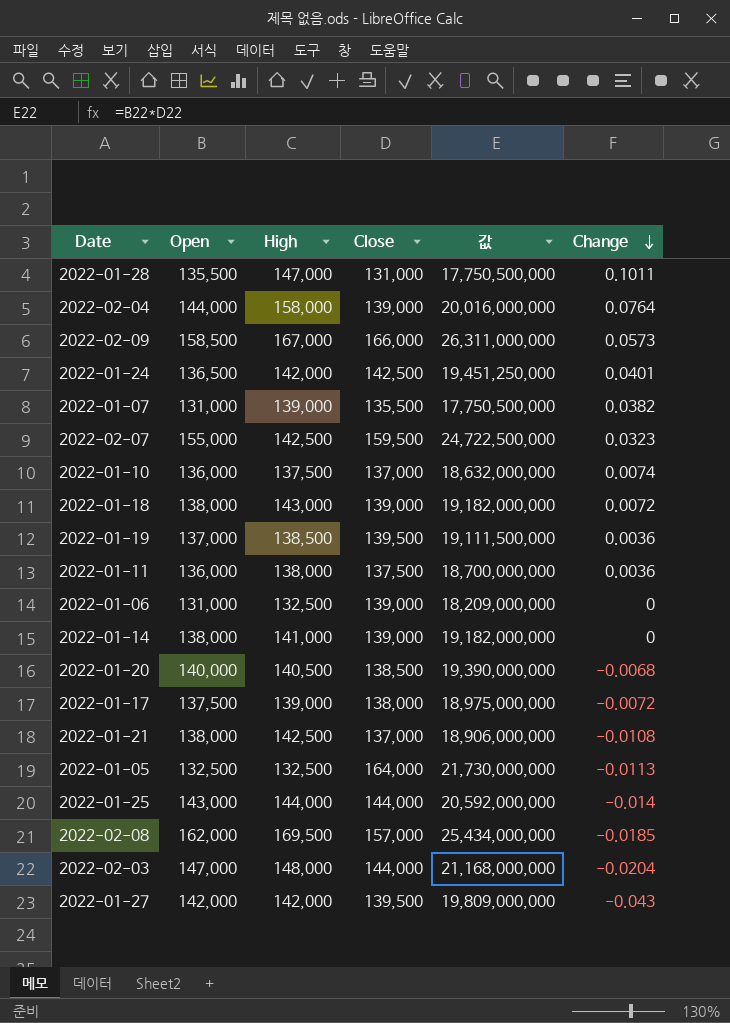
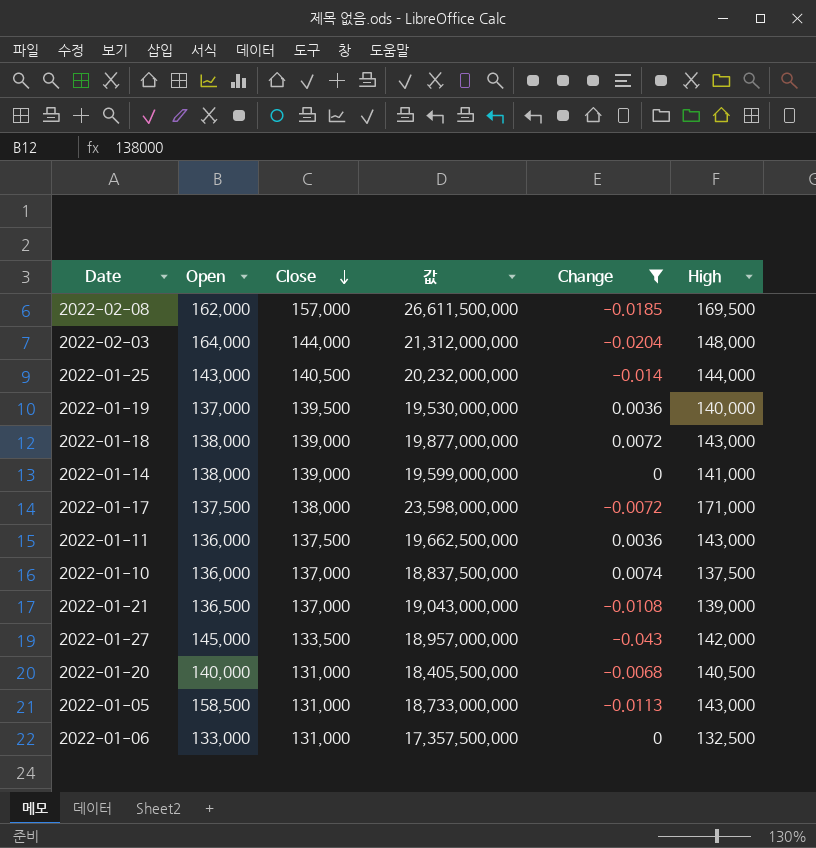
filter: none -> Change <= 0.0074
row order: Change descending -> Close descending
column 값 | formula: [Open] * [Close] -> [Close] * [High]
column High | position: 3 -> 6
2022-02-03 | Open: 147,000 -> 164,000
2022-01-25 | Close: 144,000 -> 140,500
2022-01-19 | High: 138,500 -> 140,000
2022-01-17 | High: 139,000 -> 171,000
2022-01-11 | High: 138,000 -> 143,000
2022-01-21 | Open: 138,000 -> 136,500
2022-01-21 | High: 142,500 -> 139,000
2022-01-27 | Open: 142,000 -> 145,000
2022-01-27 | Close: 139,500 -> 133,500
2022-01-20 | Close: 138,500 -> 131,000
2022-01-05 | Open: 132,500 -> 158,500
2022-01-05 | Close: 164,000 -> 131,000
2022-01-05 | High: 132,500 -> 143,000
2022-01-06 | Open: 131,000 -> 133,000
2022-01-06 | Close: 139,000 -> 131,000

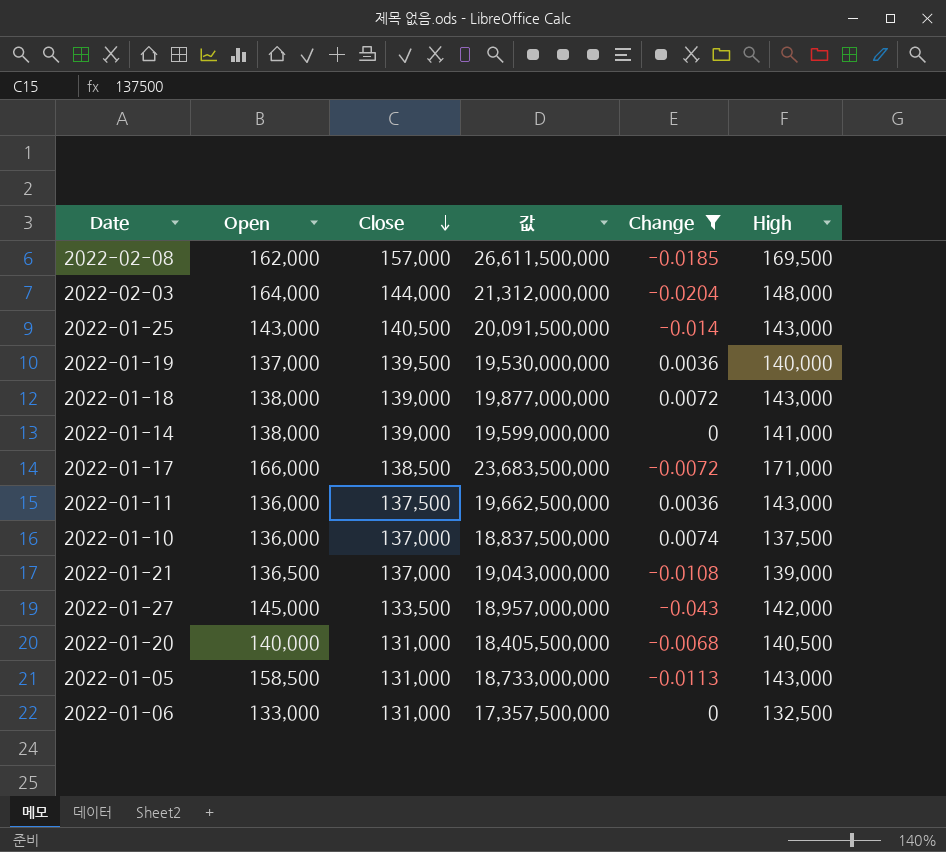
2022-01-25 | 값: 20,232,000,000 -> 20,091,500,000
2022-01-25 | High: 144,000 -> 143,000
2022-01-17 | Open: 137,500 -> 166,000
2022-01-17 | Close: 138,000 -> 138,500
2022-01-17 | 값: 23,598,000,000 -> 23,683,500,000

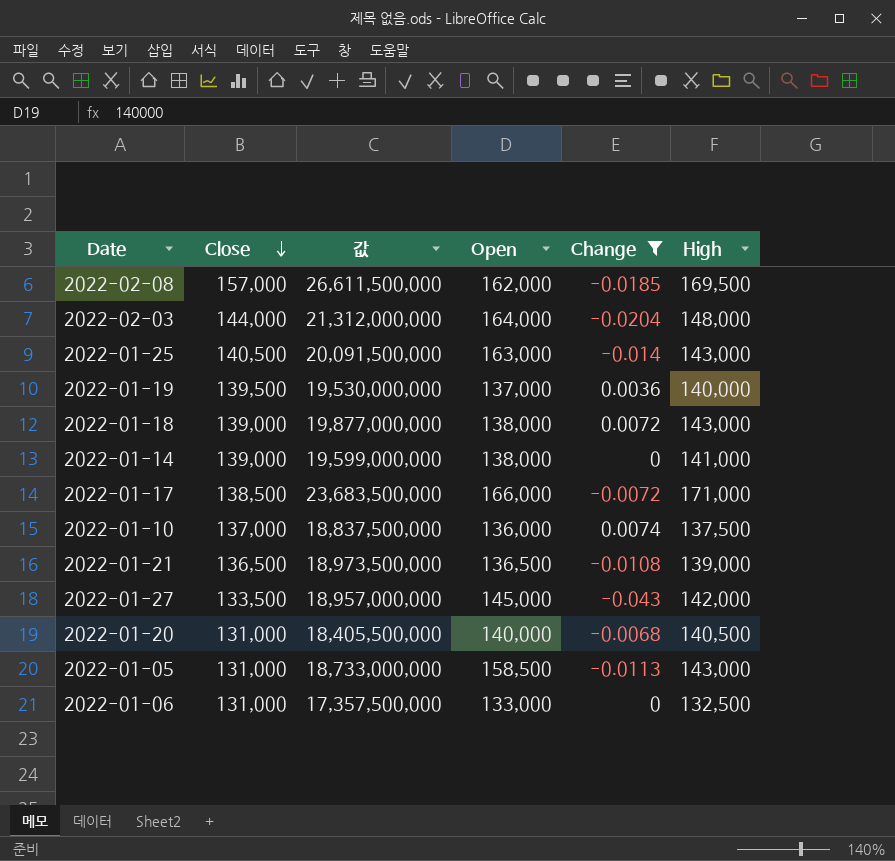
column Open | position: 2 -> 4
row 2022-01-11: 136,000 | 137,500 | 19,662,500,000 | 0.0036 | 143,000 -> none
2022-01-25 | Open: 143,000 -> 163,000
2022-01-21 | Close: 137,000 -> 136,500
2022-01-21 | 값: 19,043,000,000 -> 18,973,500,000

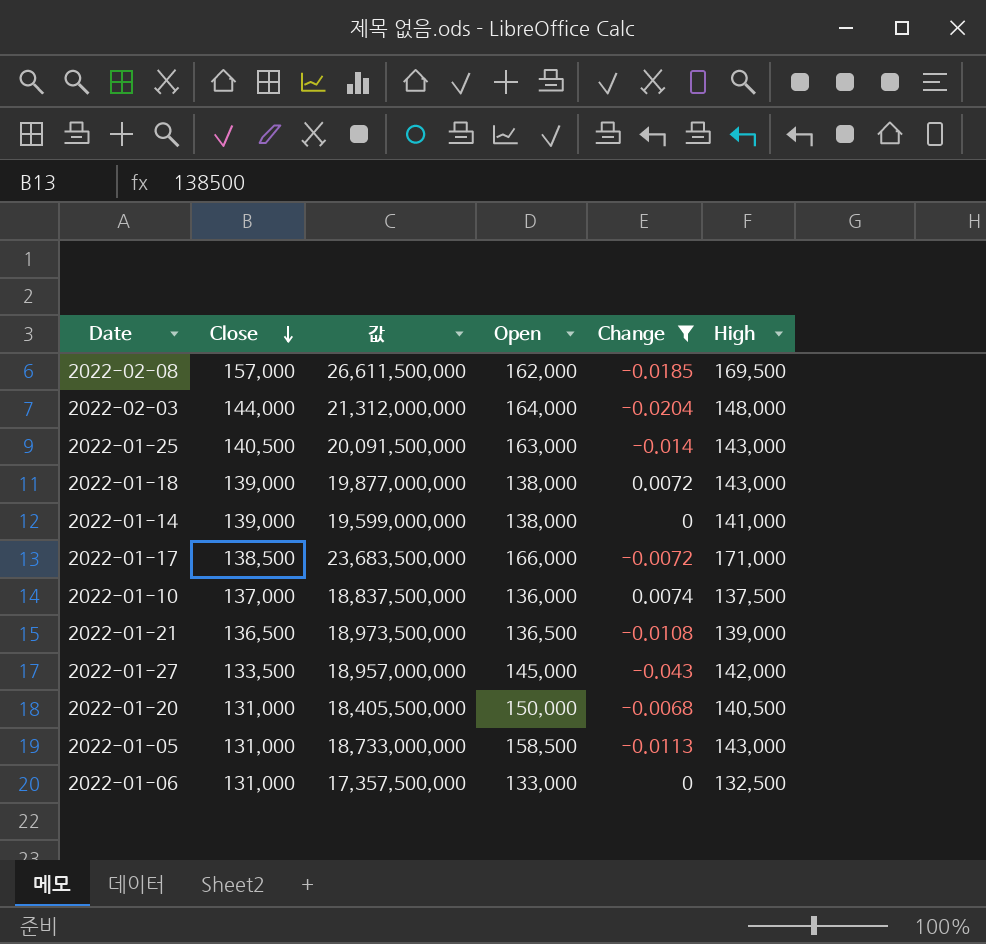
row 2022-01-19: 139,500 | 19,530,000,000 | 137,000 | 0.0036 | 140,000 -> none
2022-01-20 | Open: 140,000 -> 150,000

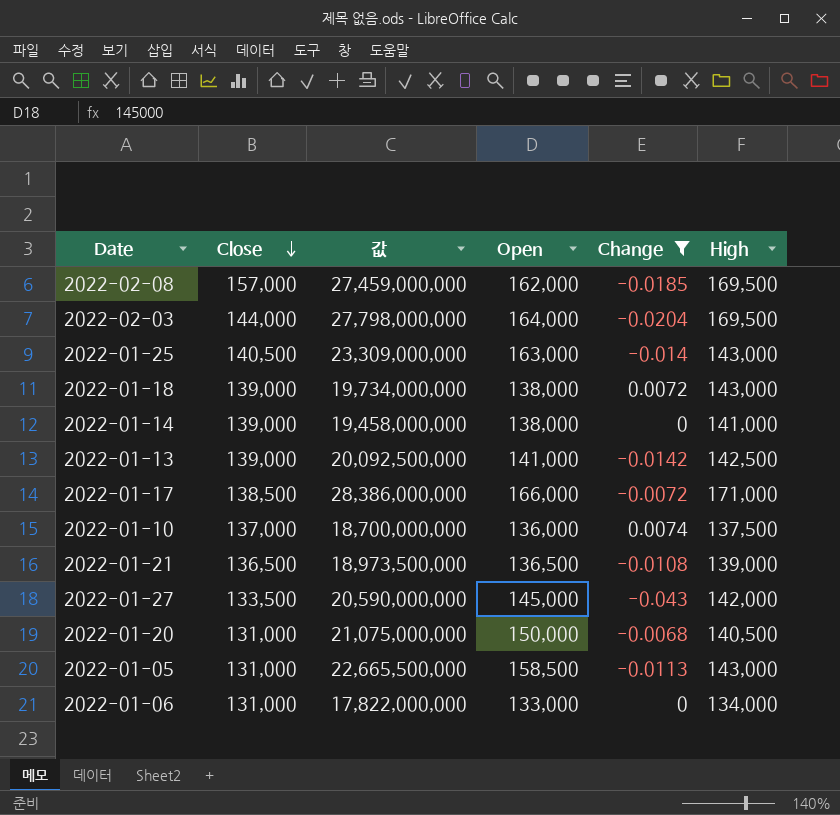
column 값 | formula: [Close] * [High] -> [Open] * [High]
2022-02-03 | High: 148,000 -> 169,500
row 2022-01-13: none -> 139,000 | 20,092,500,000 | 141,000 | -0.0142 | 142,500
2022-01-06 | High: 132,500 -> 134,000

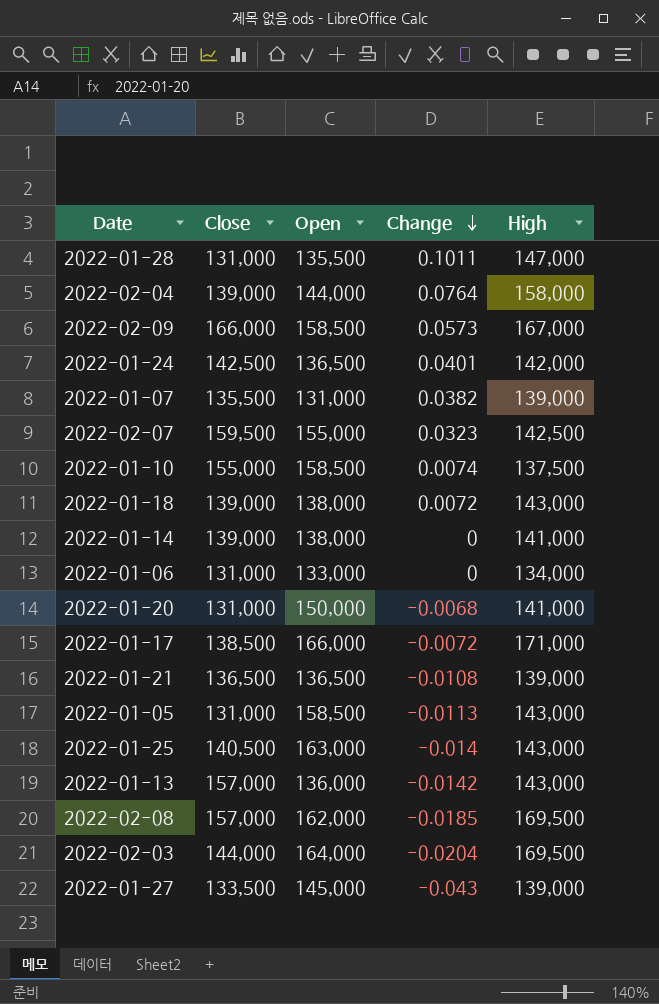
filter: Change <= 0.0074 -> none
row order: Close descending -> Change descending
column 값 | formula: [Open] * [High] -> none
2022-01-10 | Close: 137,000 -> 155,000
2022-01-10 | Open: 136,000 -> 158,500
2022-01-20 | High: 140,500 -> 141,000
2022-01-13 | Close: 139,000 -> 157,000
2022-01-13 | Open: 141,000 -> 136,000
2022-01-13 | High: 142,500 -> 143,000
2022-01-27 | High: 142,000 -> 139,000

